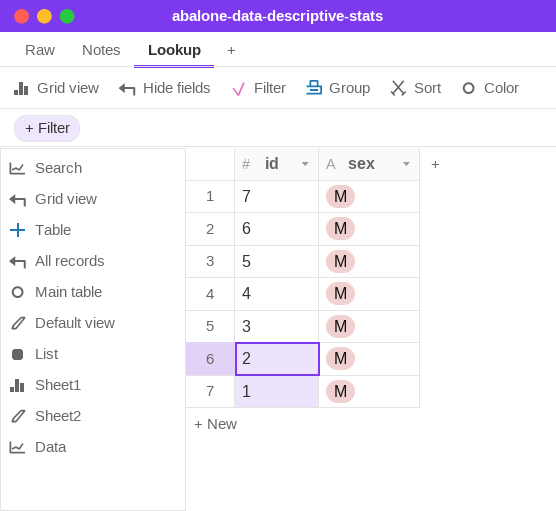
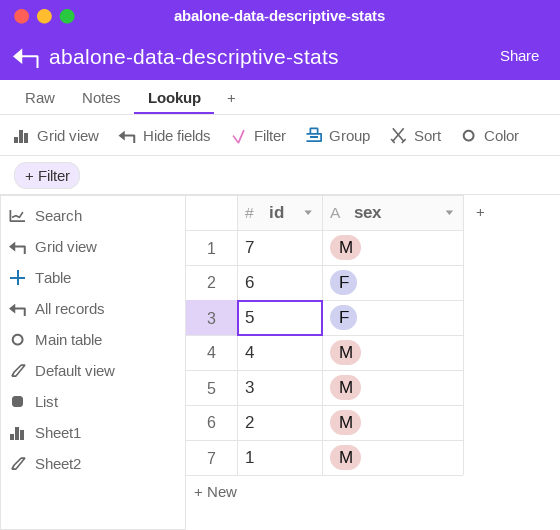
6 | sex: M -> F
5 | sex: M -> F

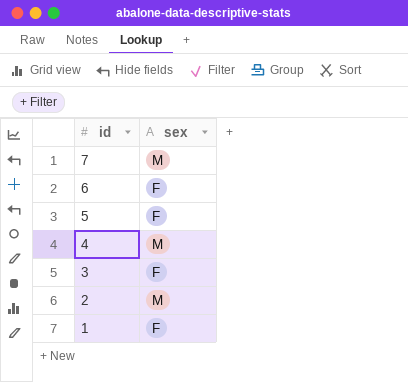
3 | sex: M -> F
1 | sex: M -> F

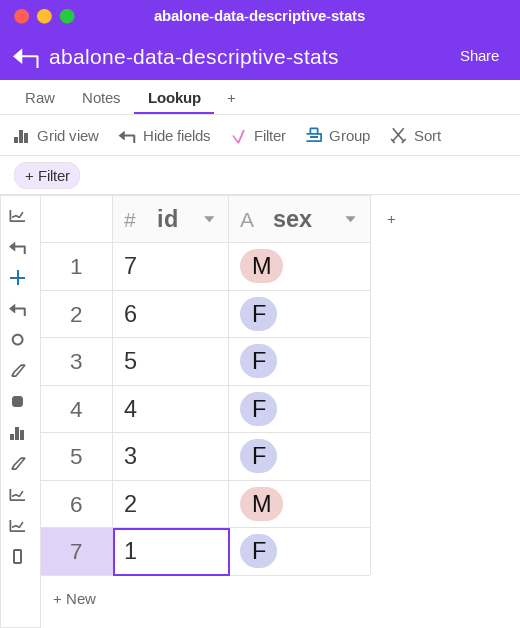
4 | sex: M -> F

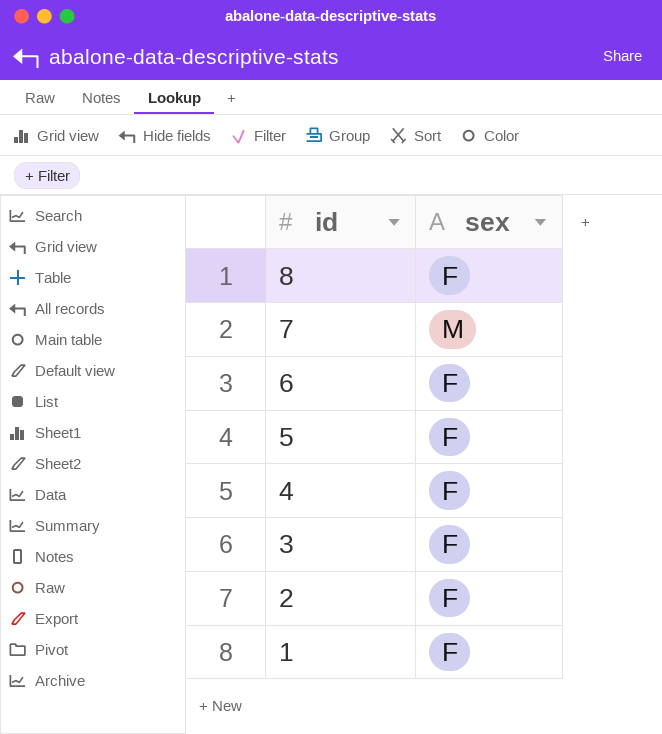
row 8: none -> F
2 | sex: M -> F

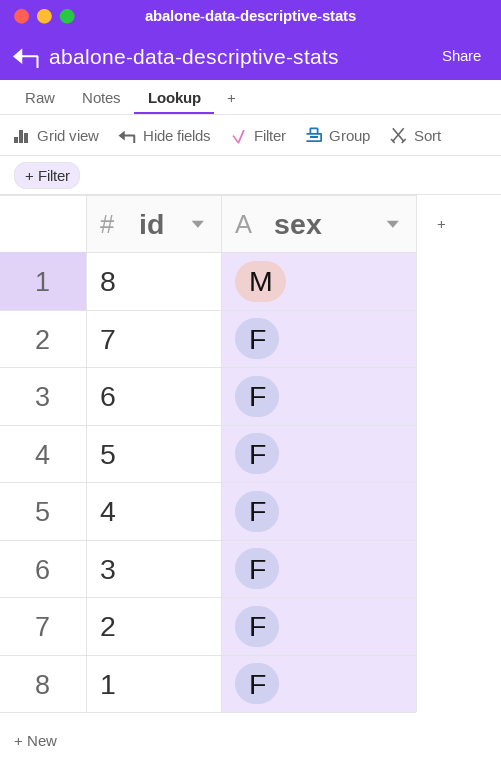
8 | sex: F -> M
7 | sex: M -> F

